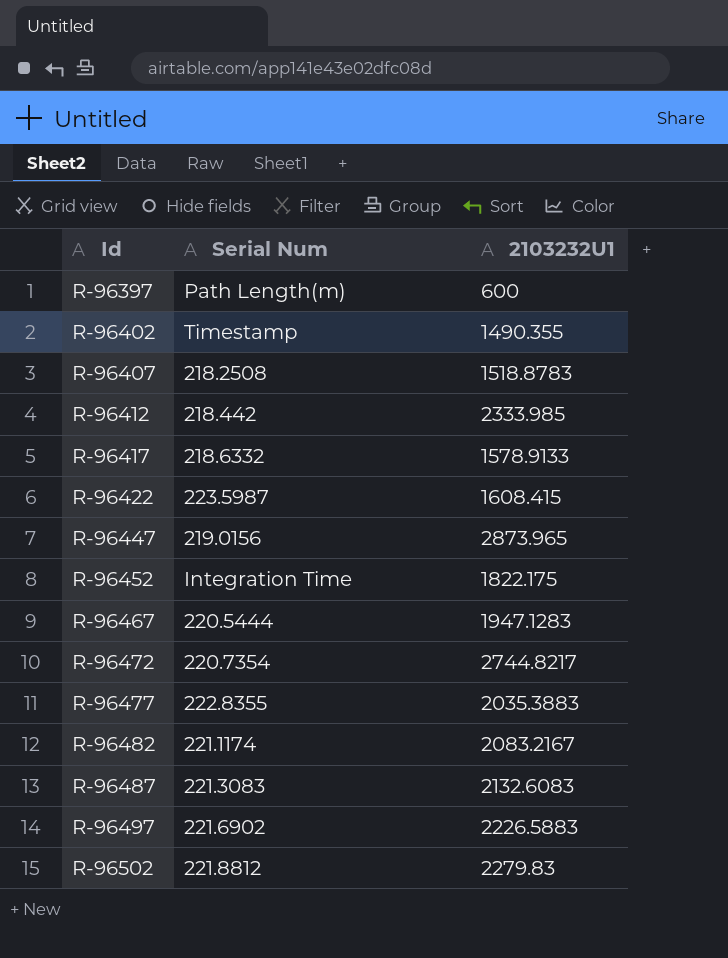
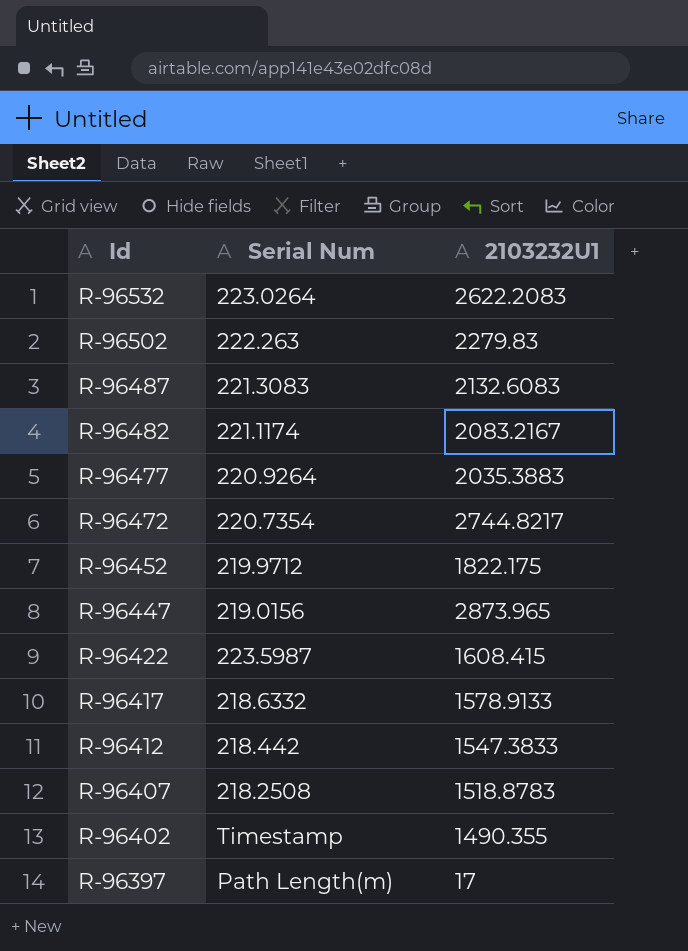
row order: Id ascending -> Id descending
row R-96467: 220.5444 | 1947.1283 -> none
row R-96497: 221.6902 | 2226.5883 -> none
row R-96532: none -> 223.0264 | 2622.2083
R-96502 | Serial Num: 221.8812 -> 222.263
R-96477 | Serial Num: 222.8355 -> 220.9264
R-96452 | Serial Num: Integration Time -> 219.9712
R-96412 | 2103232U1: 2333.985 -> 1547.3833
R-96397 | 2103232U1: 600 -> 17

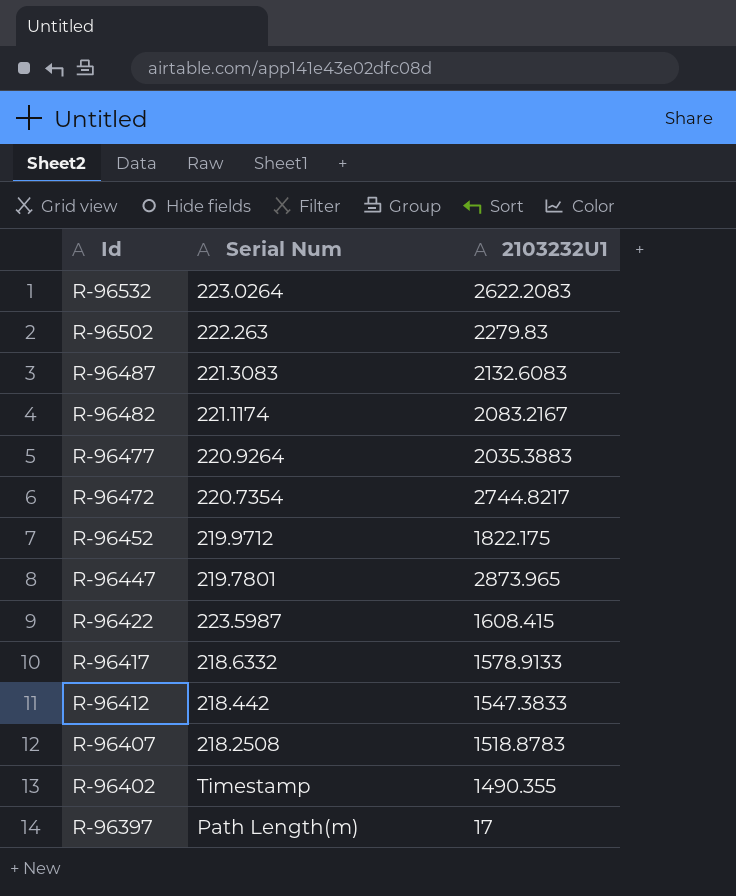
R-96447 | Serial Num: 219.0156 -> 219.7801

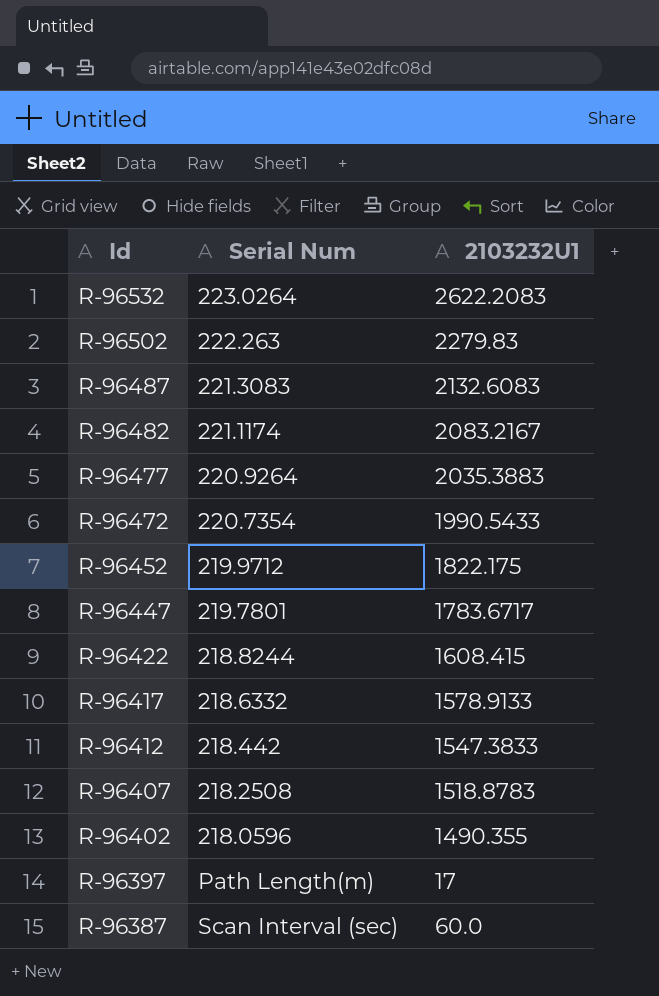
R-96472 | 2103232U1: 2744.8217 -> 1990.5433
R-96447 | 2103232U1: 2873.965 -> 1783.6717
R-96422 | Serial Num: 223.5987 -> 218.8244
R-96402 | Serial Num: Timestamp -> 218.0596
row R-96387: none -> Scan Interval (sec) | 60.0

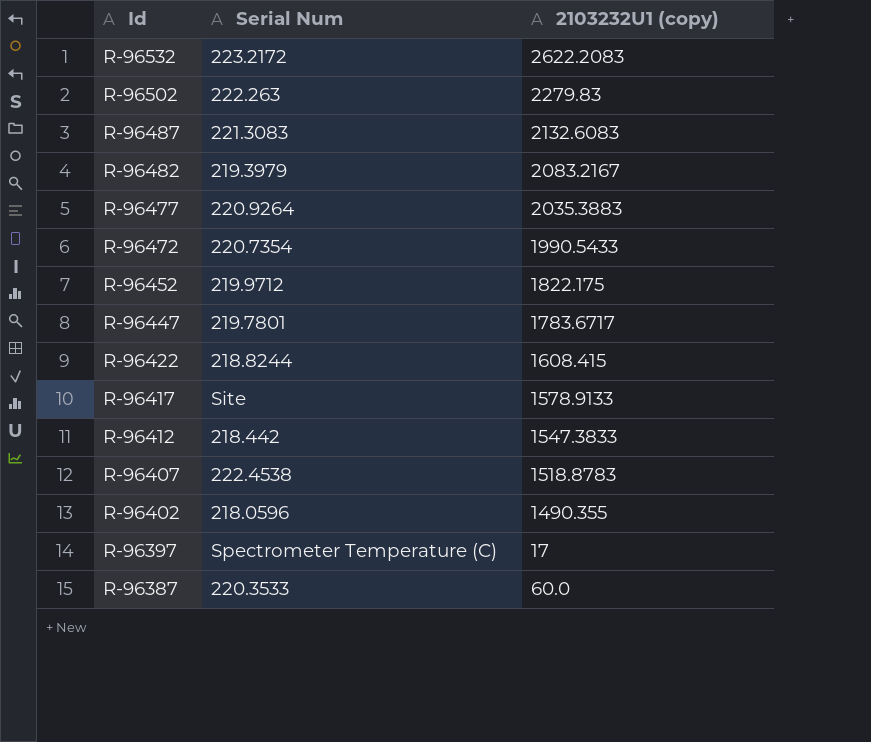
column name: 2103232U1 -> 2103232U1 (copy)
R-96532 | Serial Num: 223.0264 -> 223.2172
R-96482 | Serial Num: 221.1174 -> 219.3979
R-96417 | Serial Num: 218.6332 -> Site
R-96407 | Serial Num: 218.2508 -> 222.4538
R-96397 | Serial Num: Path Length(m) -> Spectrometer Temperature (C)
R-96387 | Serial Num: Scan Interval (sec) -> 220.3533

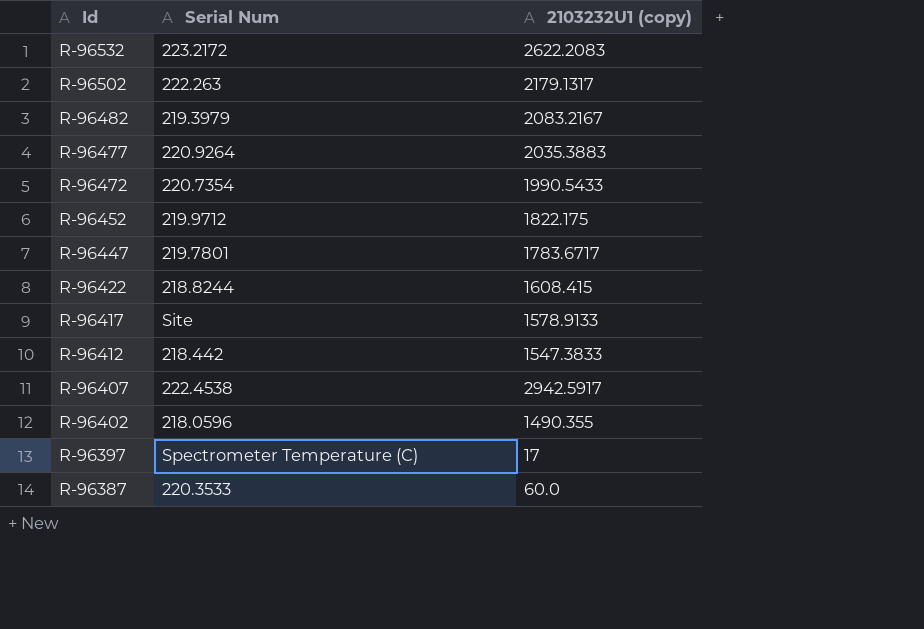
row R-96487: 221.3083 | 2132.6083 -> none
R-96502 | 2103232U1 (copy): 2279.83 -> 2179.1317
R-96407 | 2103232U1 (copy): 1518.8783 -> 2942.5917

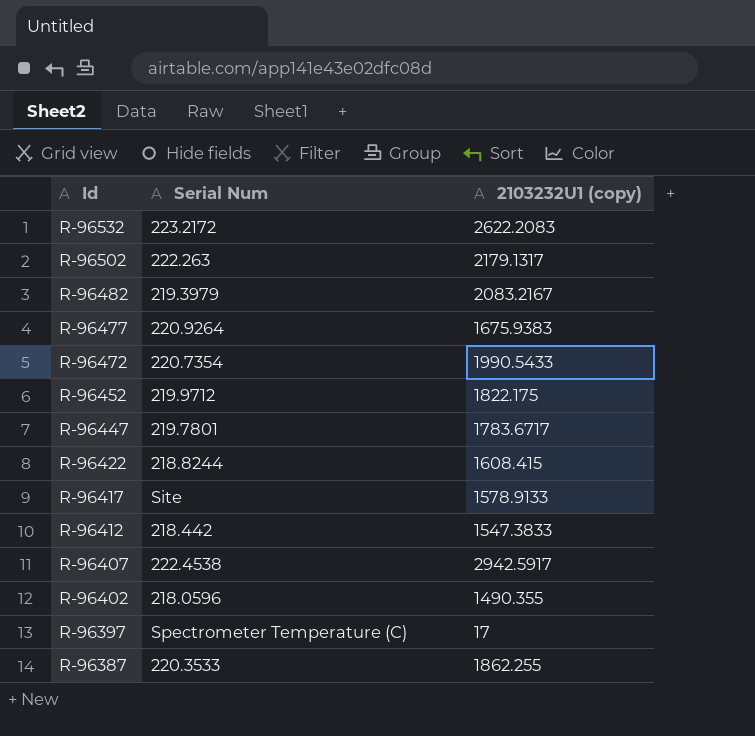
R-96477 | 2103232U1 (copy): 2035.3883 -> 1675.9383
R-96387 | 2103232U1 (copy): 60.0 -> 1862.255

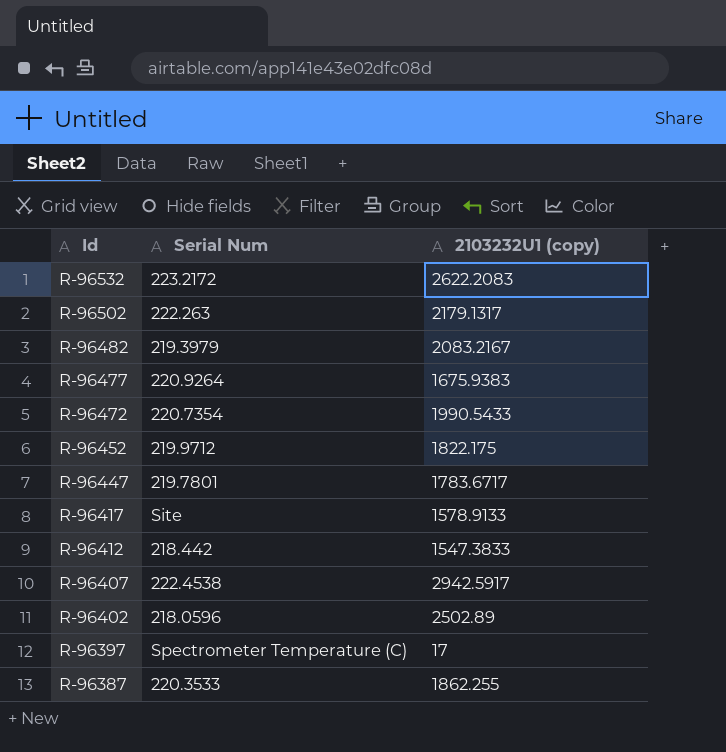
row R-96422: 218.8244 | 1608.415 -> none
R-96402 | 2103232U1 (copy): 1490.355 -> 2502.89

